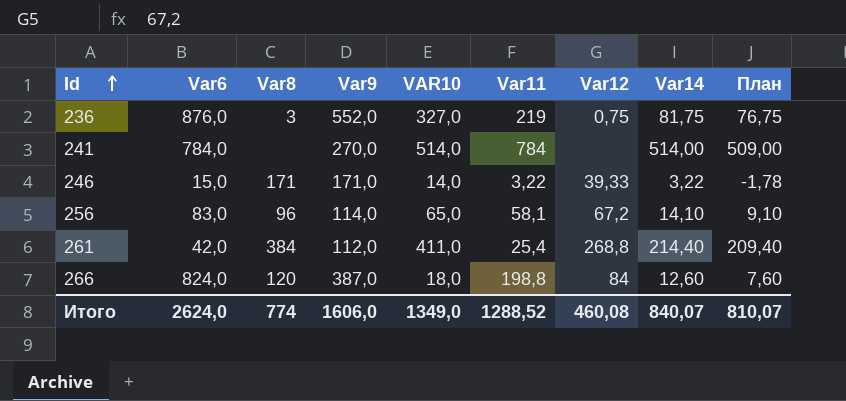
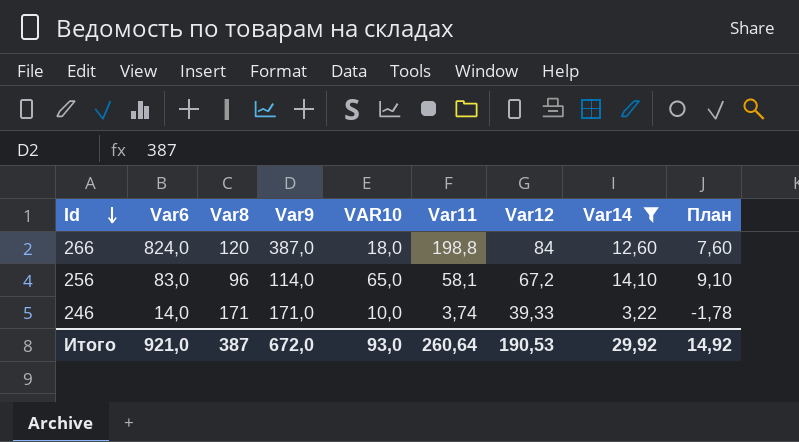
filter: none -> Var14 <= 14,10
row order: Id ascending -> Id descending
246 | Var6: 15,0 -> 14,0
246 | VAR10: 14,0 -> 10,0
246 | Var11: 3,22 -> 3,74
Итого | Var6: 2624,0 -> 921,0
Итого | Var8: 774 -> 387
Итого | Var9: 1606,0 -> 672,0
Итого | VAR10: 1349,0 -> 93,0
Итого | Var11: 1288,52 -> 260,64
Итого | Var12: 460,08 -> 190,53
Итого | Var14: 840,07 -> 29,92
Итого | План: 810,07 -> 14,92

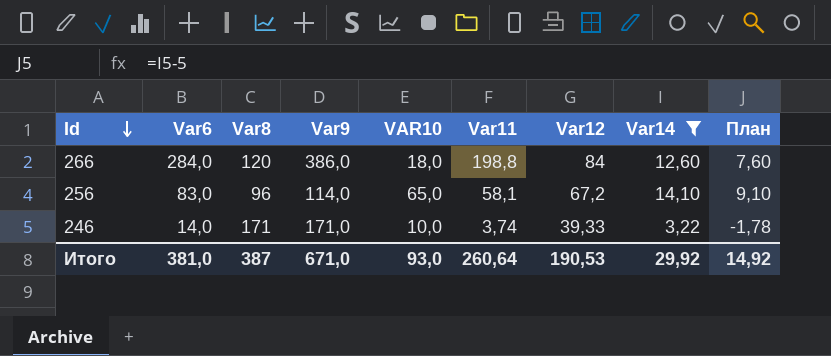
266 | Var6: 824,0 -> 284,0
266 | Var9: 387,0 -> 386,0
Итого | Var6: 921,0 -> 381,0
Итого | Var9: 672,0 -> 671,0

